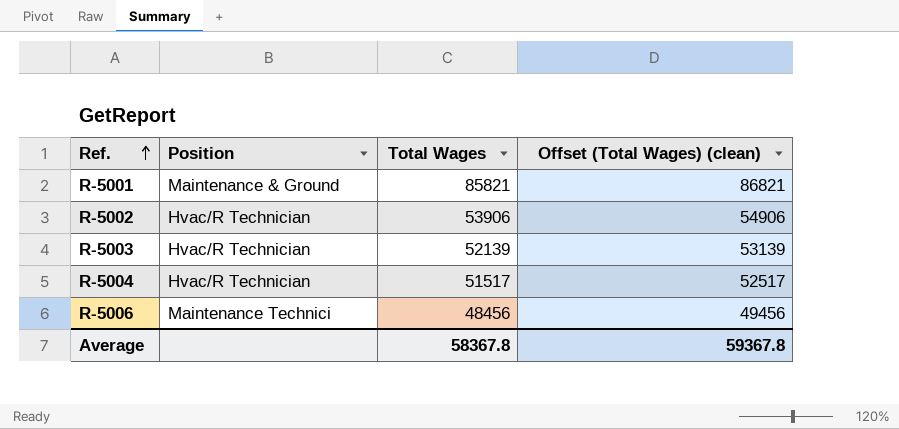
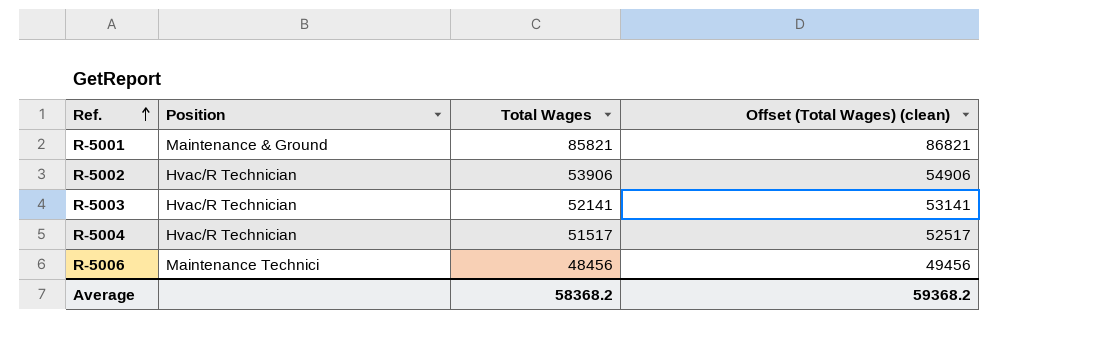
R-5003 | Total Wages: 52139 -> 52141
R-5003 | Offset (Total Wages) (clean): 53139 -> 53141
Average | Total Wages: 58367.8 -> 58368.2
Average | Offset (Total Wages) (clean): 59367.8 -> 59368.2

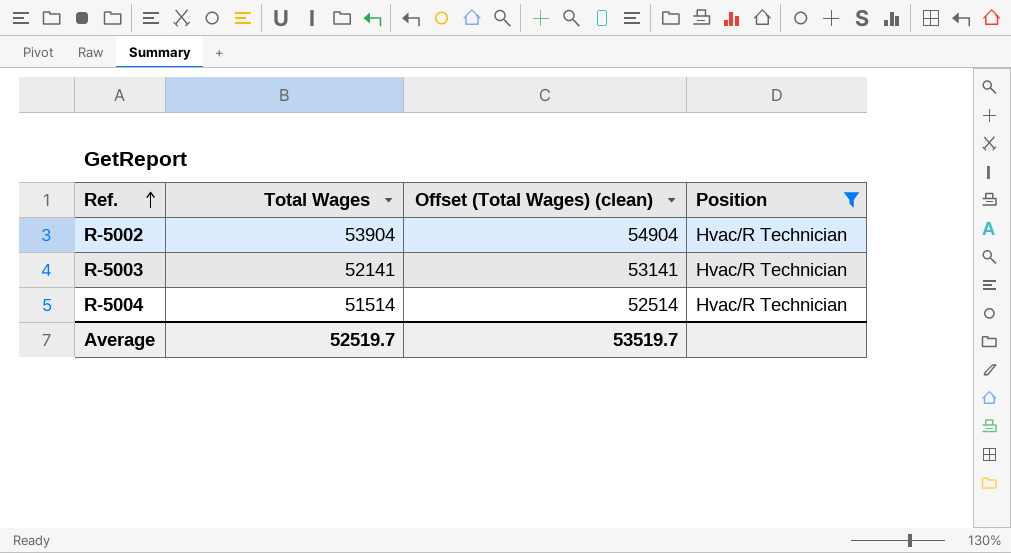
filter: none -> Position = Hvac/R Technician
column Position | position: 2 -> 4
R-5002 | Total Wages: 53906 -> 53904
R-5002 | Offset (Total Wages) (clean): 54906 -> 54904
R-5004 | Total Wages: 51517 -> 51514
R-5004 | Offset (Total Wages) (clean): 52517 -> 52514
Average | Total Wages: 58368.2 -> 52519.7
Average | Offset (Total Wages) (clean): 59368.2 -> 53519.7

